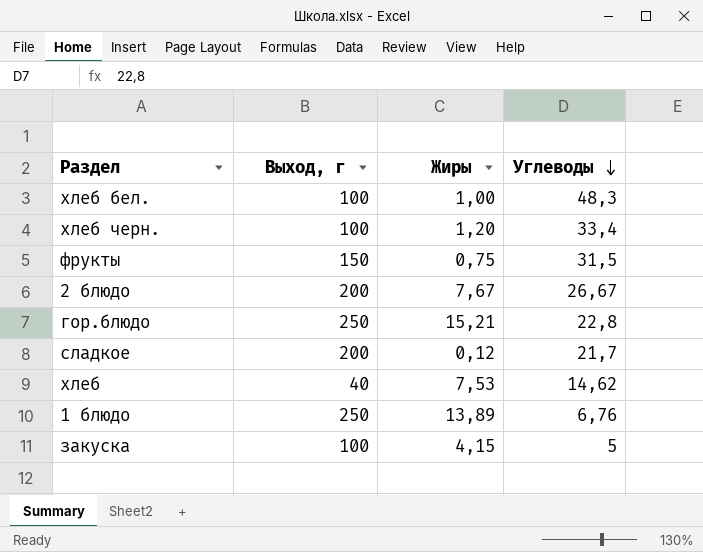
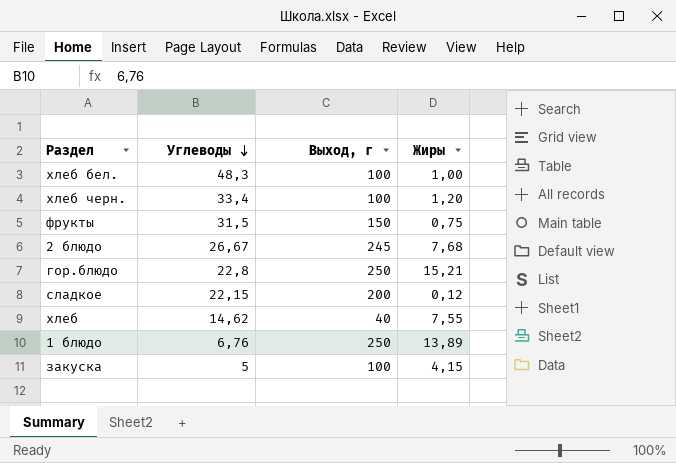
column Углеводы | position: 4 -> 2
2 блюдо | Выход, г: 200 -> 245
2 блюдо | Жиры: 7,67 -> 7,68
сладкое | Углеводы: 21,7 -> 22,15
хлеб | Жиры: 7,53 -> 7,55

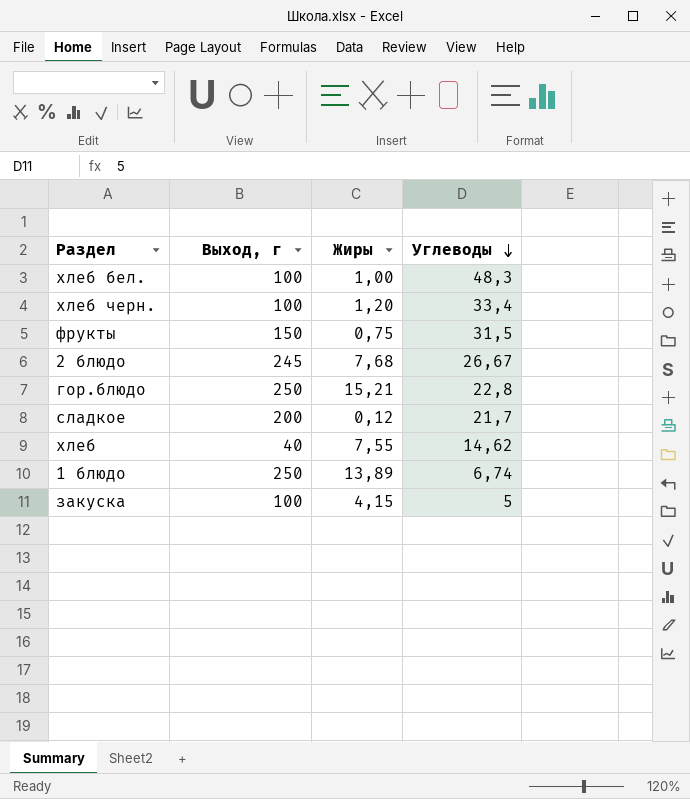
column Углеводы | position: 2 -> 4
сладкое | Углеводы: 22,15 -> 21,7
1 блюдо | Углеводы: 6,76 -> 6,74

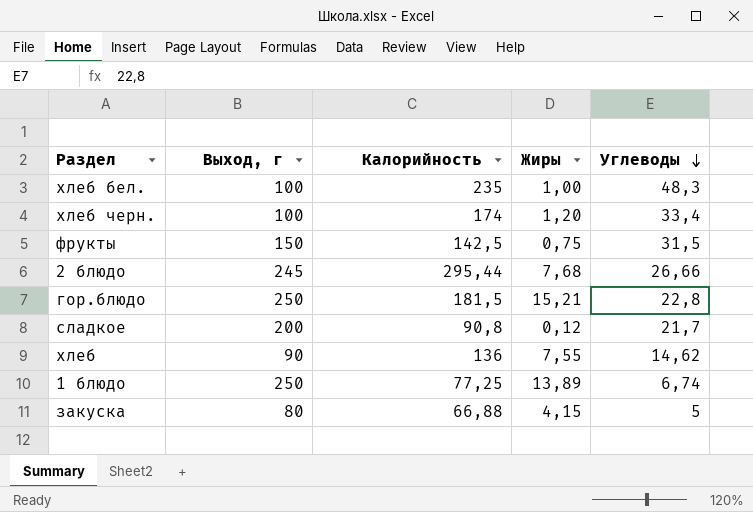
column Калорийность | position: none -> 3
2 блюдо | Углеводы: 26,67 -> 26,66
хлеб | Выход, г: 40 -> 90
закуска | Выход, г: 100 -> 80

